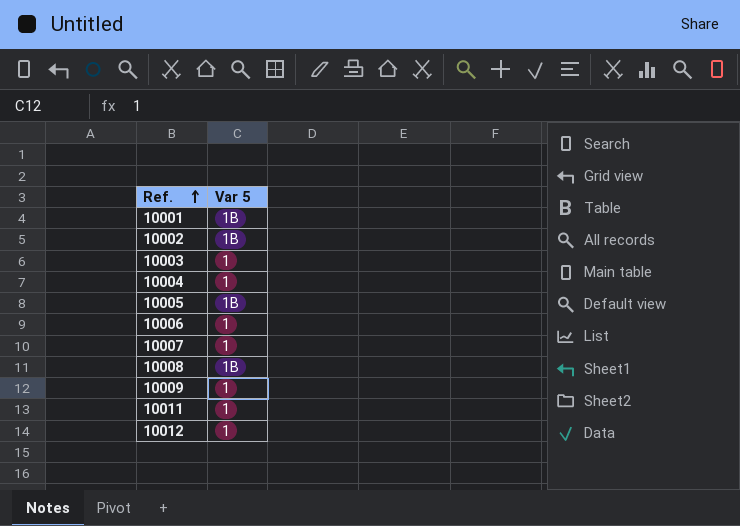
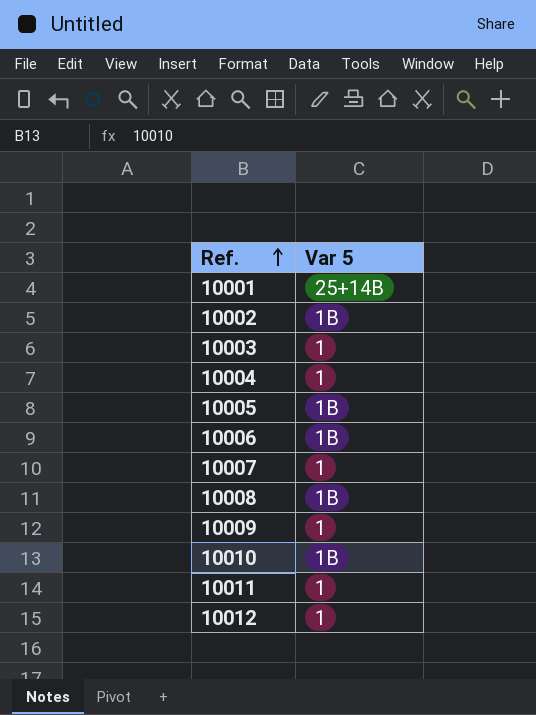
10001 | Var 5: 1B -> 25+14B
10006 | Var 5: 1 -> 1B
row 10010: none -> 1B

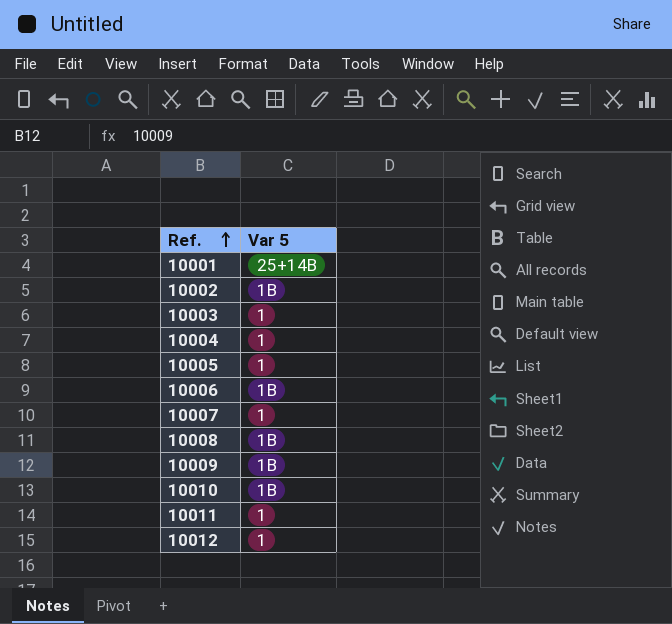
10005 | Var 5: 1B -> 1
10009 | Var 5: 1 -> 1B

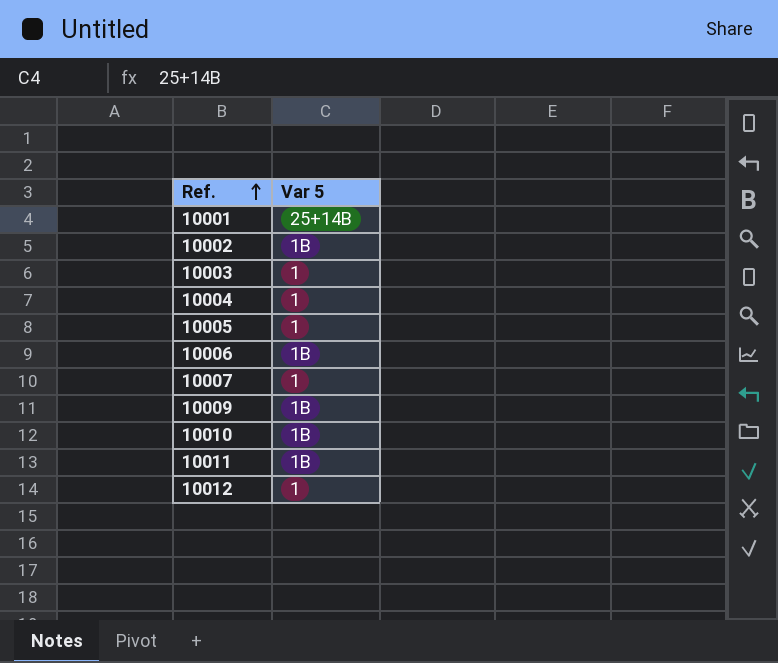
row 10008: 1B -> none
10011 | Var 5: 1 -> 1B

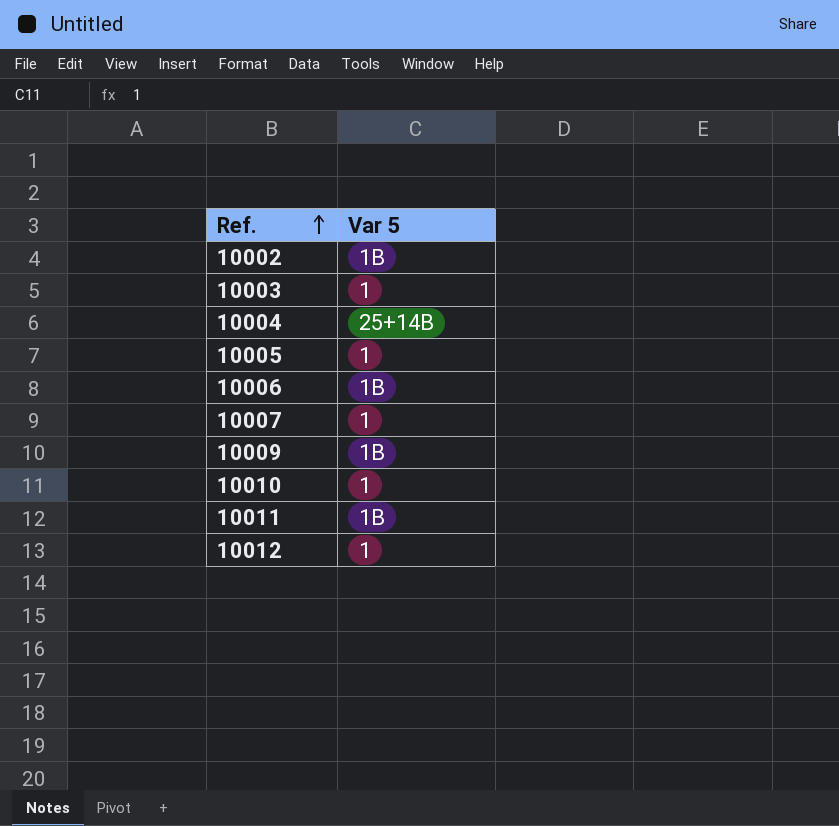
row 10001: 25+14B -> none
10004 | Var 5: 1 -> 25+14B
10010 | Var 5: 1B -> 1

